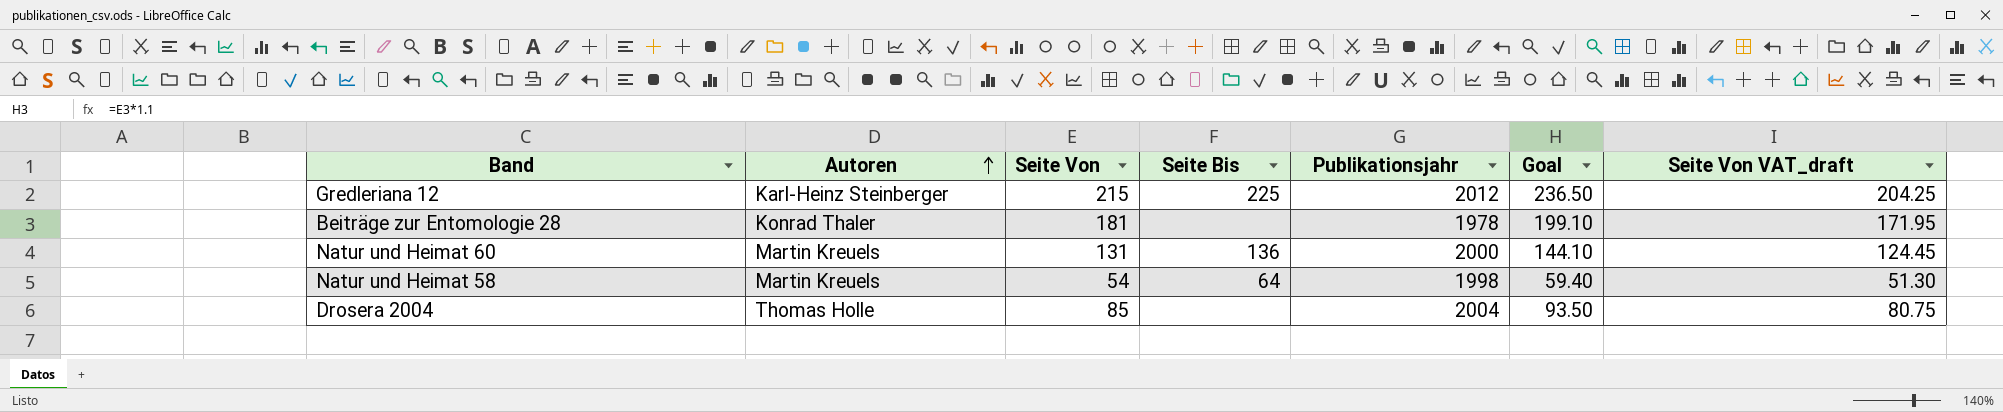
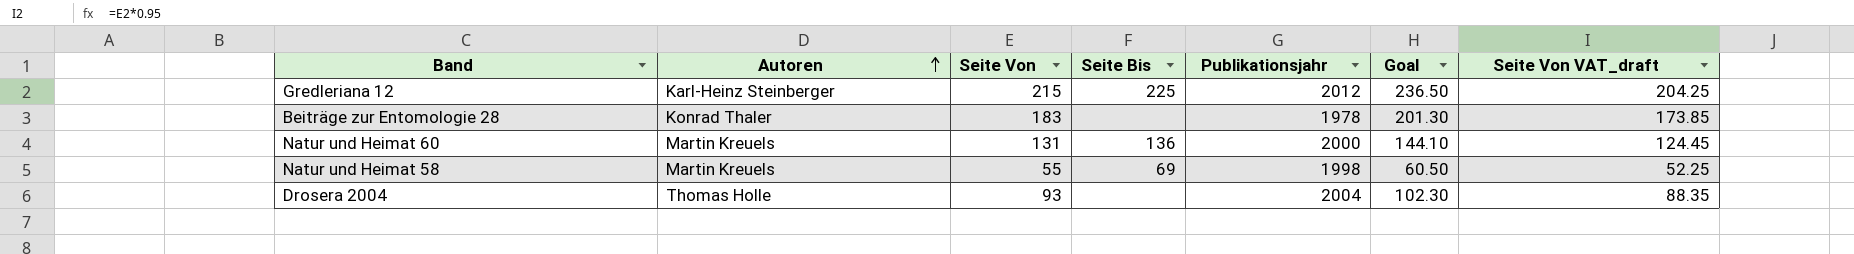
Beiträge zur Entomologie 28 | Seite Von: 181 -> 183
Beiträge zur Entomologie 28 | Goal: 199.10 -> 201.30
Beiträge zur Entomologie 28 | Seite Von VAT_draft: 171.95 -> 173.85
Natur und Heimat 58 | Seite Von: 54 -> 55
Natur und Heimat 58 | Seite Bis: 64 -> 69
Natur und Heimat 58 | Goal: 59.40 -> 60.50
Natur und Heimat 58 | Seite Von VAT_draft: 51.30 -> 52.25
Drosera 2004 | Seite Von: 85 -> 93
Drosera 2004 | Goal: 93.50 -> 102.30
Drosera 2004 | Seite Von VAT_draft: 80.75 -> 88.35

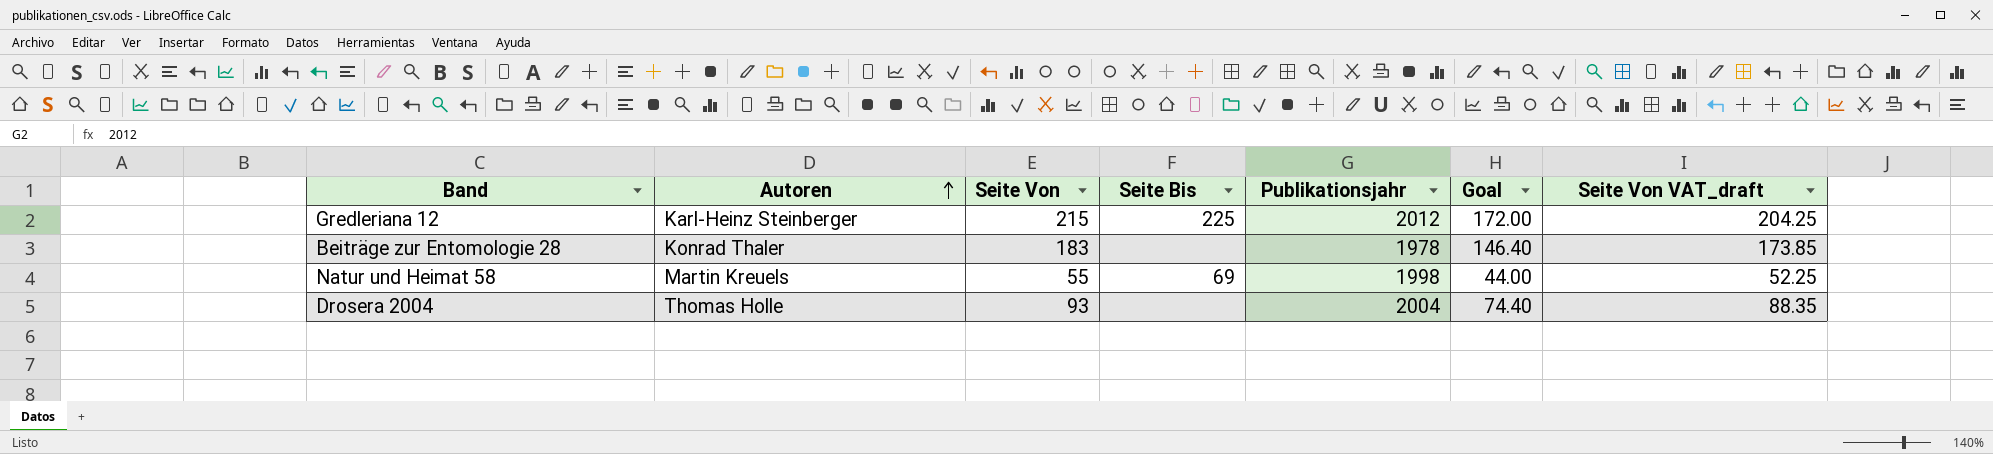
column Goal | formula: [Seite Von] * 1.1 -> [Seite Von] * 0.8
row Natur und Heimat 60: Martin Kreuels | 131 | 136 | 2000 | 144.10 | 124.45 -> none

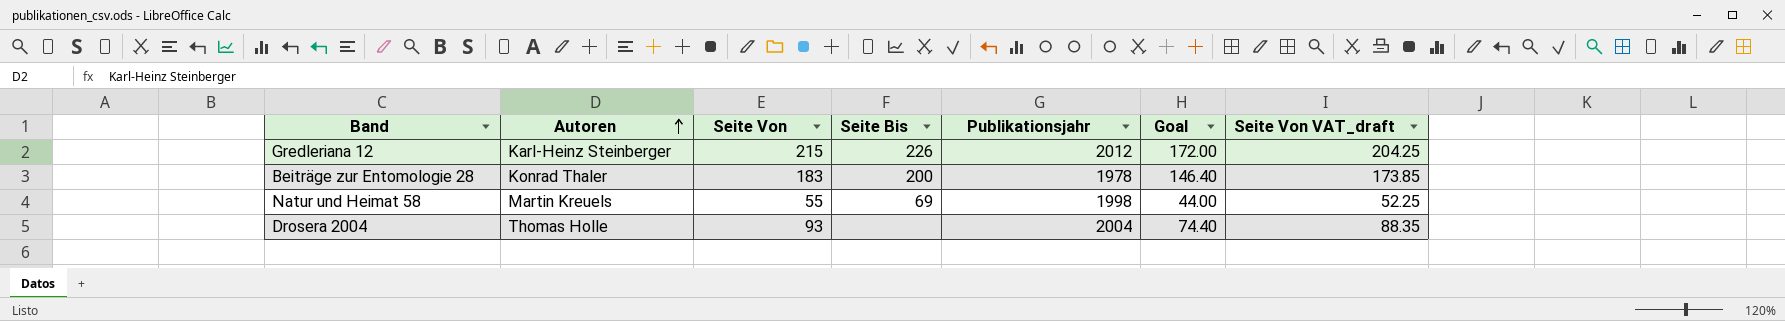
Gredleriana 12 | Seite Bis: 225 -> 226
Beiträge zur Entomologie 28 | Seite Bis: none -> 200

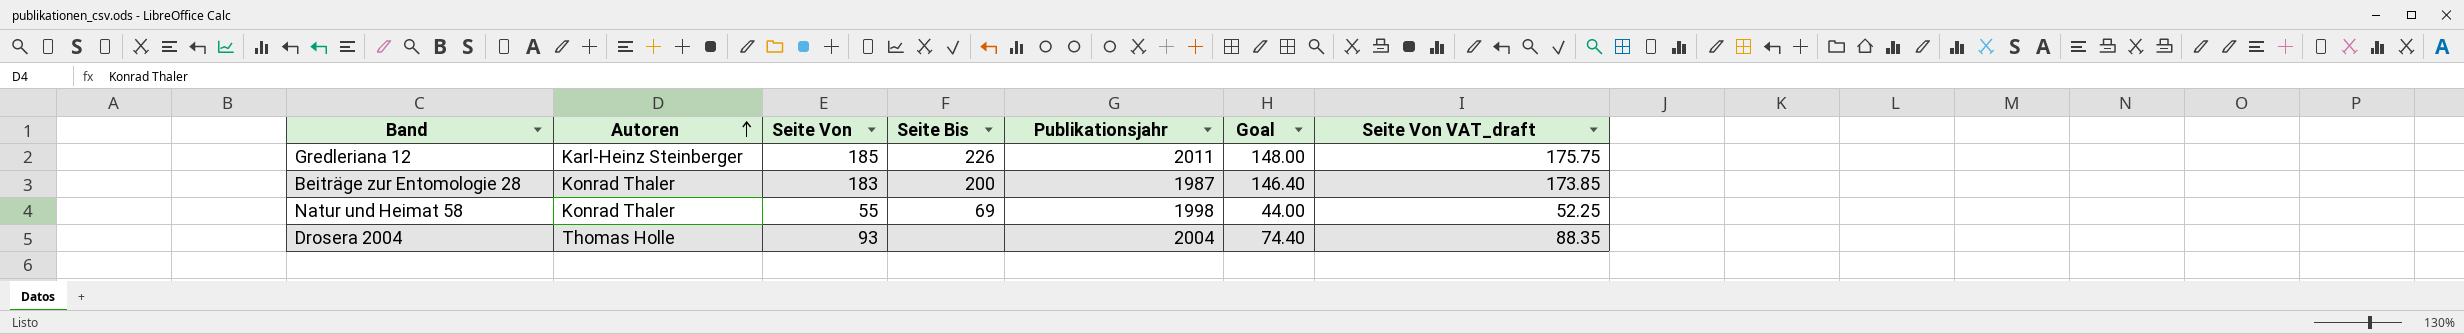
Gredleriana 12 | Seite Von: 215 -> 185
Gredleriana 12 | Publikationsjahr: 2012 -> 2011
Gredleriana 12 | Goal: 172.00 -> 148.00
Gredleriana 12 | Seite Von VAT_draft: 204.25 -> 175.75
Beiträge zur Entomologie 28 | Publikationsjahr: 1978 -> 1987
Natur und Heimat 58 | Autoren: Martin Kreuels -> Konrad Thaler

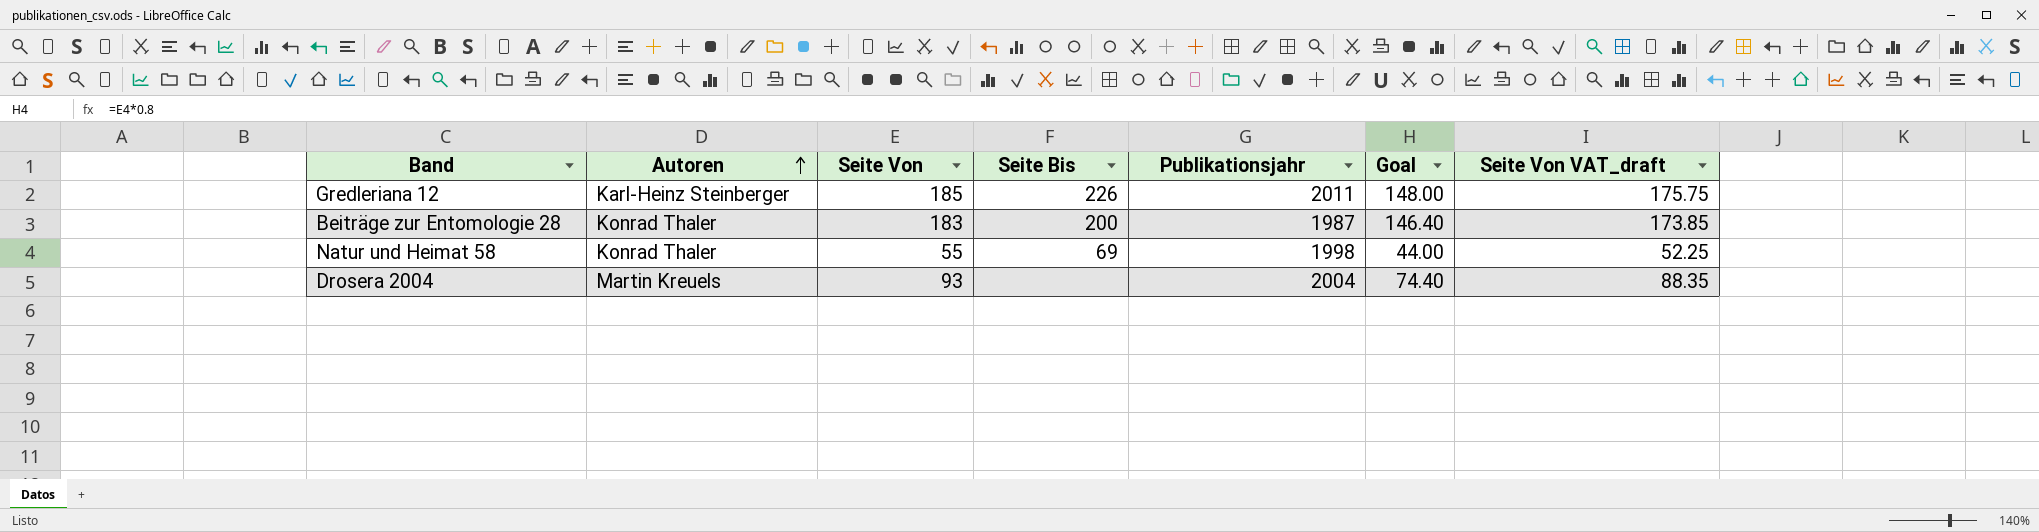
Drosera 2004 | Autoren: Thomas Holle -> Martin Kreuels

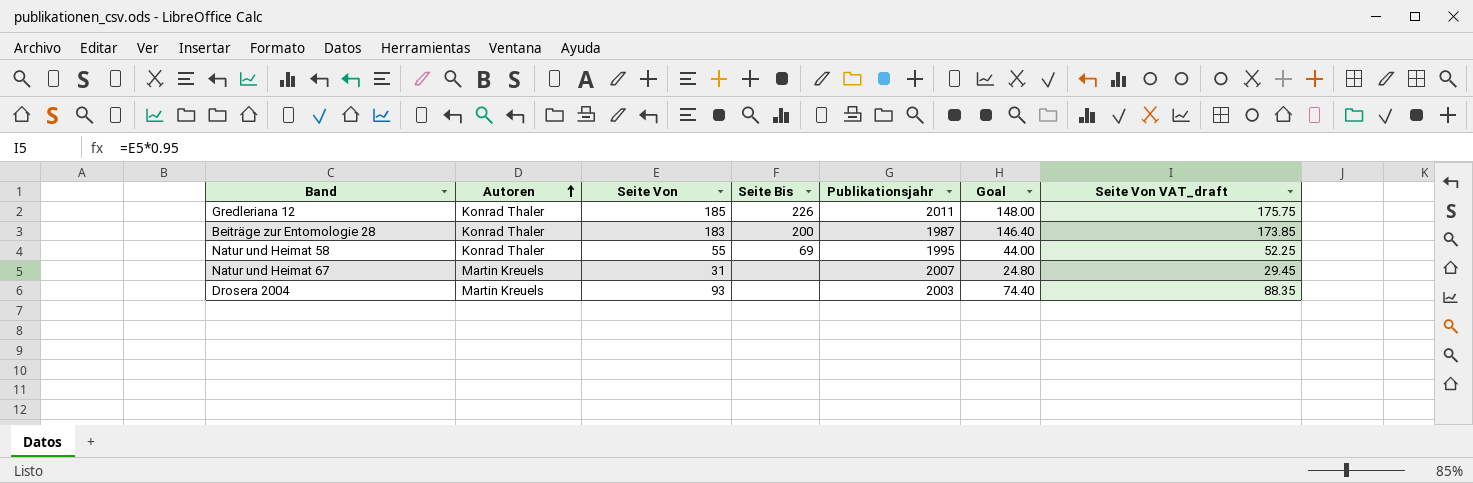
Gredleriana 12 | Autoren: Karl-Heinz Steinberger -> Konrad Thaler
Natur und Heimat 58 | Publikationsjahr: 1998 -> 1995
row Natur und Heimat 67: none -> Martin Kreuels | 31 | none | 2007 | 24.80 | 29.45
Drosera 2004 | Publikationsjahr: 2004 -> 2003

